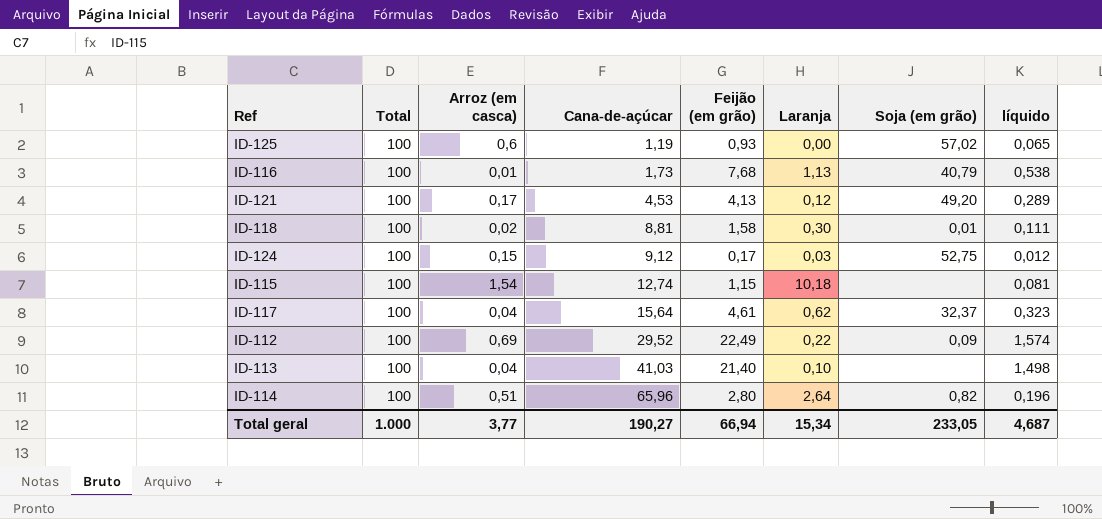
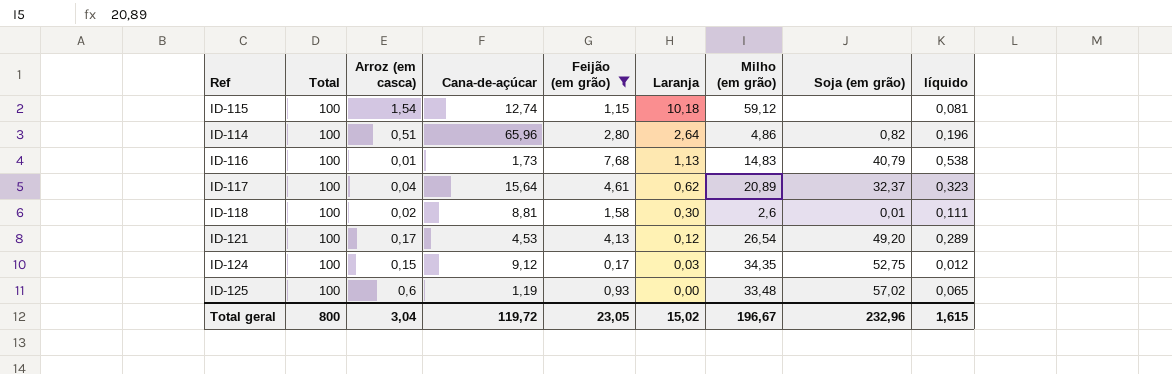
filter: none -> Feijão (em grão) <= 7,68
row order: Cana-de-açúcar ascending -> Laranja descending
column Milho (em grão) | position: none -> 7
Total geral | Total: 1.000 -> 800
Total geral | Arroz (em casca): 3,77 -> 3,04
Total geral | Cana-de-açúcar: 190,27 -> 119,72
Total geral | Feijão (em grão): 66,94 -> 23,05
Total geral | Laranja: 15,34 -> 15,02
Total geral | Soja (em grão): 233,05 -> 232,96
Total geral | líquido: 4,687 -> 1,615

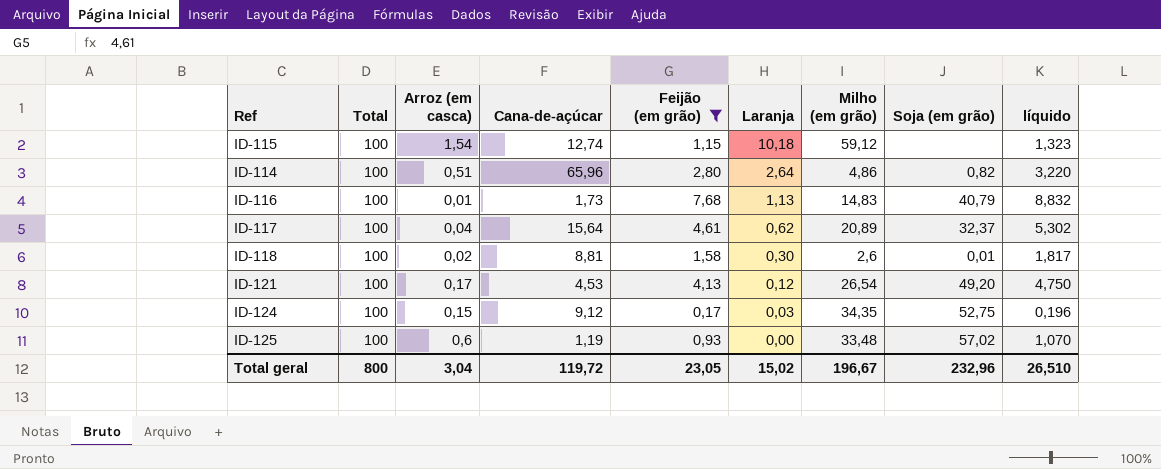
column líquido | formula: [Feijão (em grão)] * 0,07 -> [Feijão (em grão)] * 1,15
Total geral | líquido: 1,615 -> 26,510

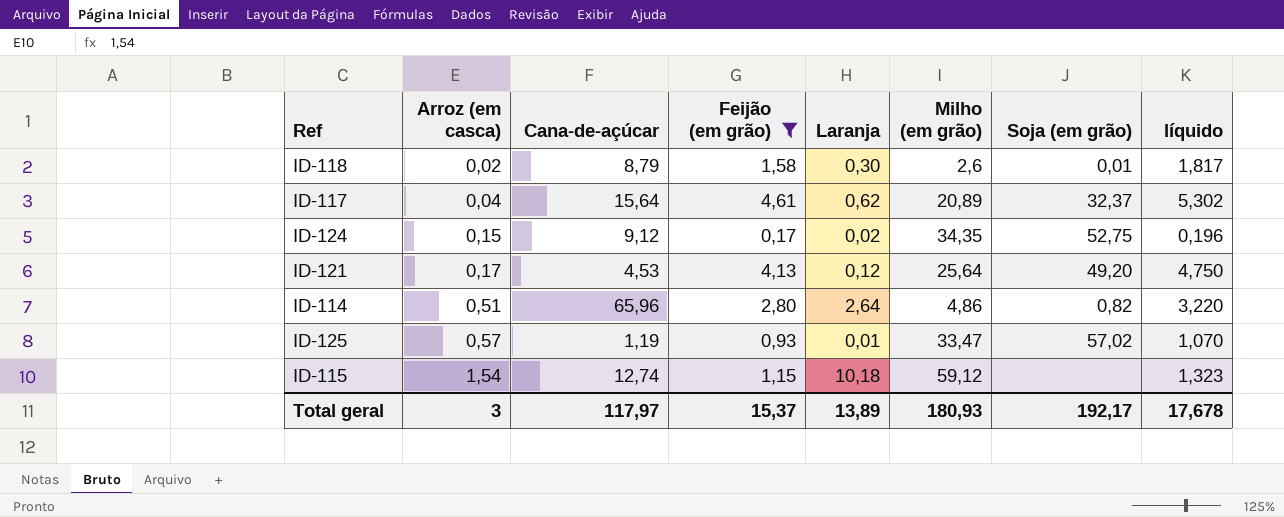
row order: Laranja descending -> Arroz (em casca) ascending
column Total | position: 2 -> none
row ID-116: 100 | 0,01 | 1,73 | 7,68 | 1,13 | 14,83 | 40,79 | 8,832 -> none
ID-118 | Cana-de-açúcar: 8,81 -> 8,79
ID-124 | Laranja: 0,03 -> 0,02
ID-121 | Milho (em grão): 26,54 -> 25,64
ID-125 | Arroz (em casca): 0,6 -> 0,57
ID-125 | Laranja: 0,00 -> 0,01
ID-125 | Milho (em grão): 33,48 -> 33,47
Total geral | Arroz (em casca): 3,04 -> 3
Total geral | Cana-de-açúcar: 119,72 -> 117,97
Total geral | Feijão (em grão): 23,05 -> 15,37
Total geral | Laranja: 15,02 -> 13,89
Total geral | Milho (em grão): 196,67 -> 180,93
Total geral | Soja (em grão): 232,96 -> 192,17
Total geral | líquido: 26,510 -> 17,678

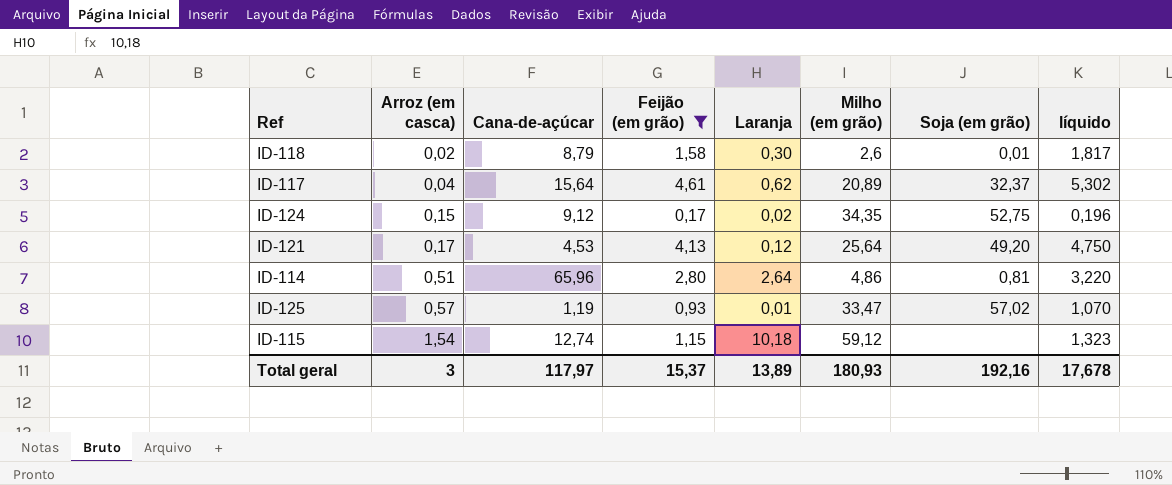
ID-114 | Soja (em grão): 0,82 -> 0,81
Total geral | Soja (em grão): 192,17 -> 192,16

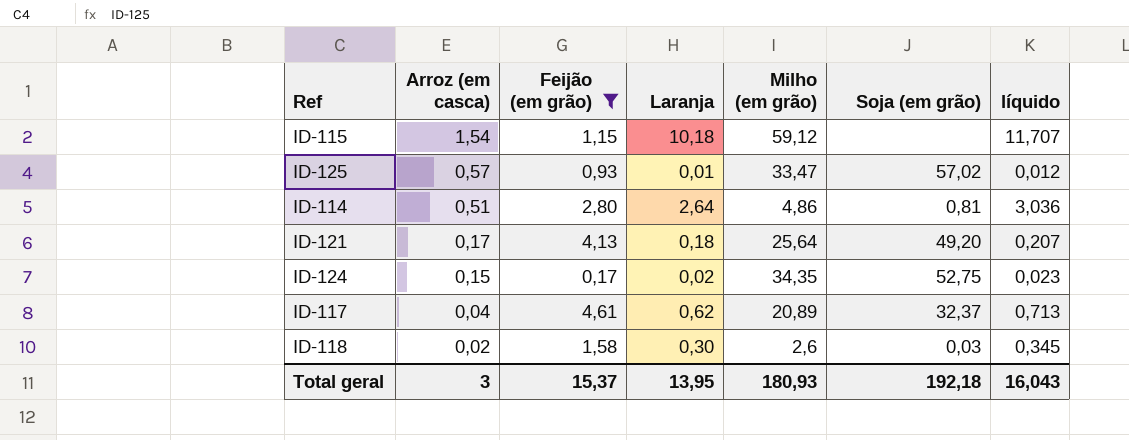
row order: Arroz (em casca) ascending -> Arroz (em casca) descending
column Cana-de-açúcar | position: 3 -> none
column líquido | formula: [Feijão (em grão)] * 1,15 -> [Laranja] * 1,15
ID-121 | Laranja: 0,12 -> 0,18
ID-118 | Soja (em grão): 0,01 -> 0,03
Total geral | Laranja: 13,89 -> 13,95
Total geral | Soja (em grão): 192,16 -> 192,18
Total geral | líquido: 17,678 -> 16,043

